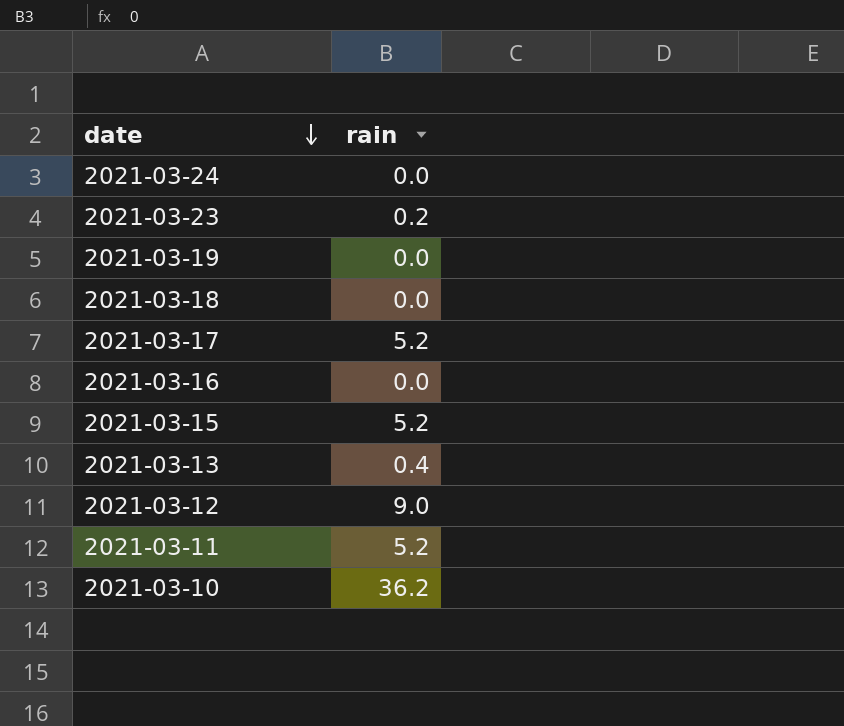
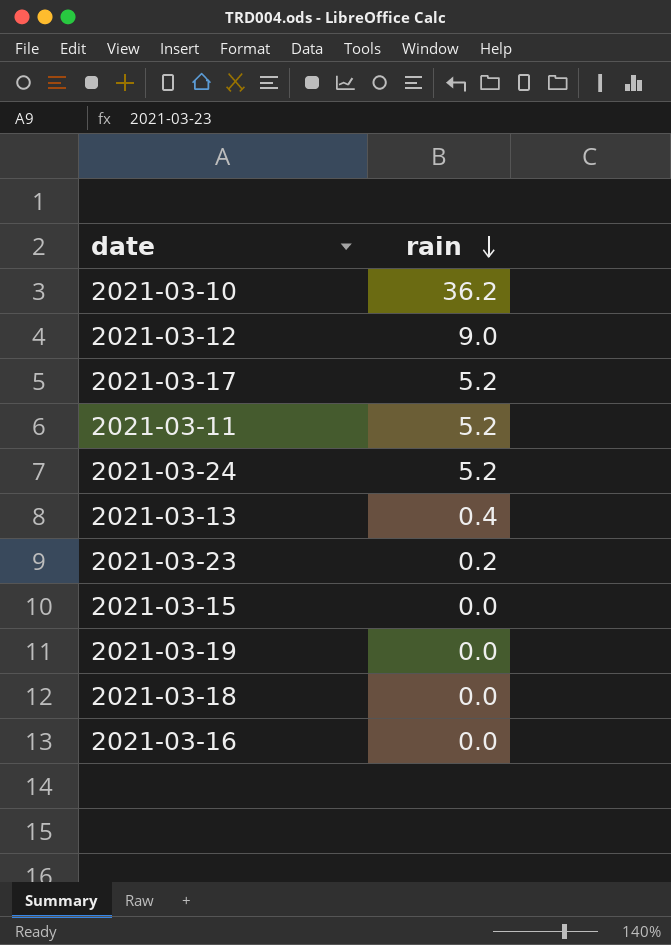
row order: date descending -> rain descending
2021-03-24 | rain: 0.0 -> 5.2
2021-03-15 | rain: 5.2 -> 0.0

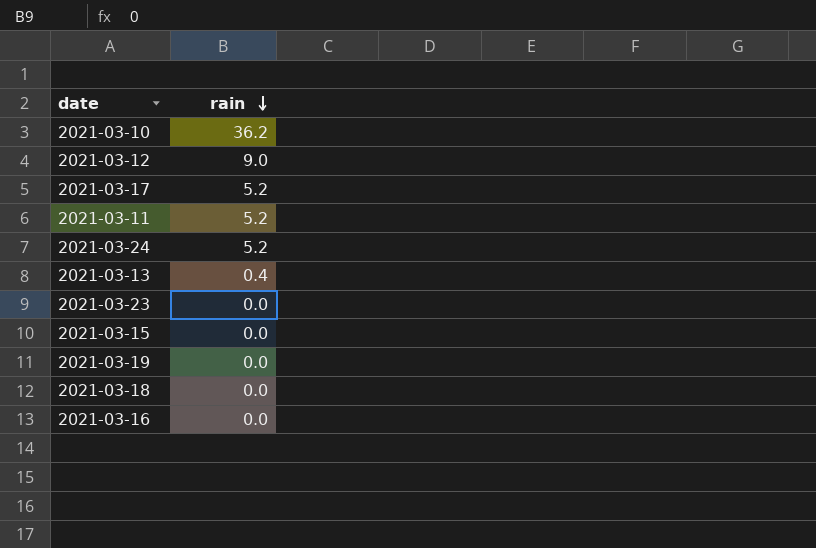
2021-03-23 | rain: 0.2 -> 0.0

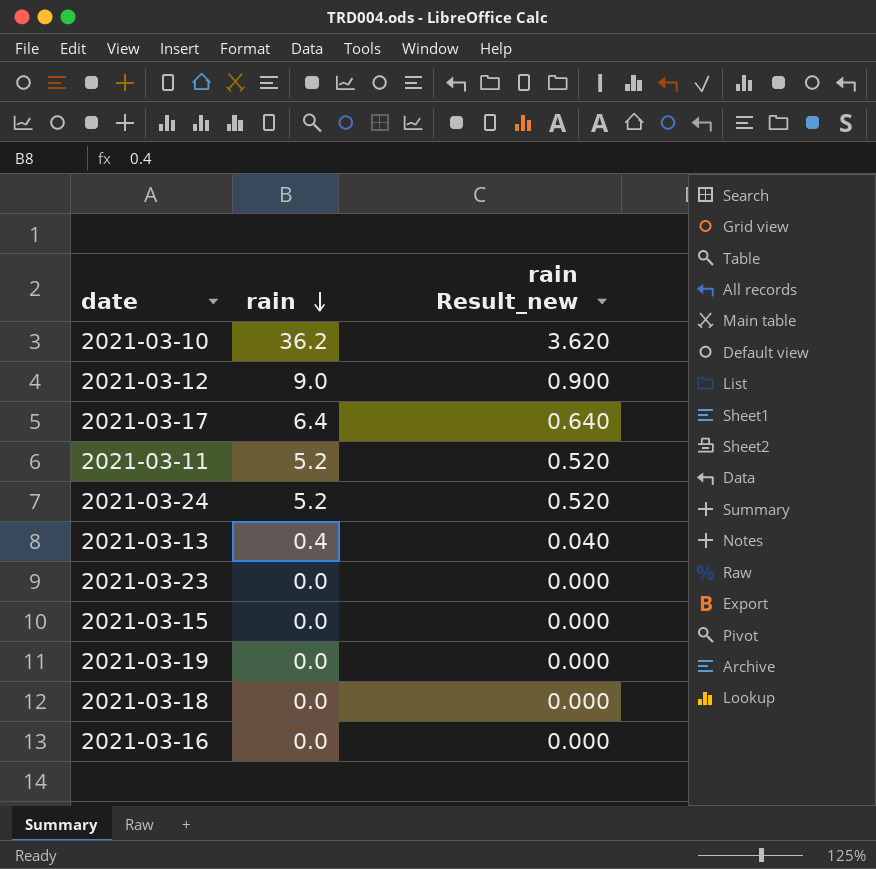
column rain Result_new | formula: none -> [rain] * 0.1
2021-03-17 | rain: 5.2 -> 6.4

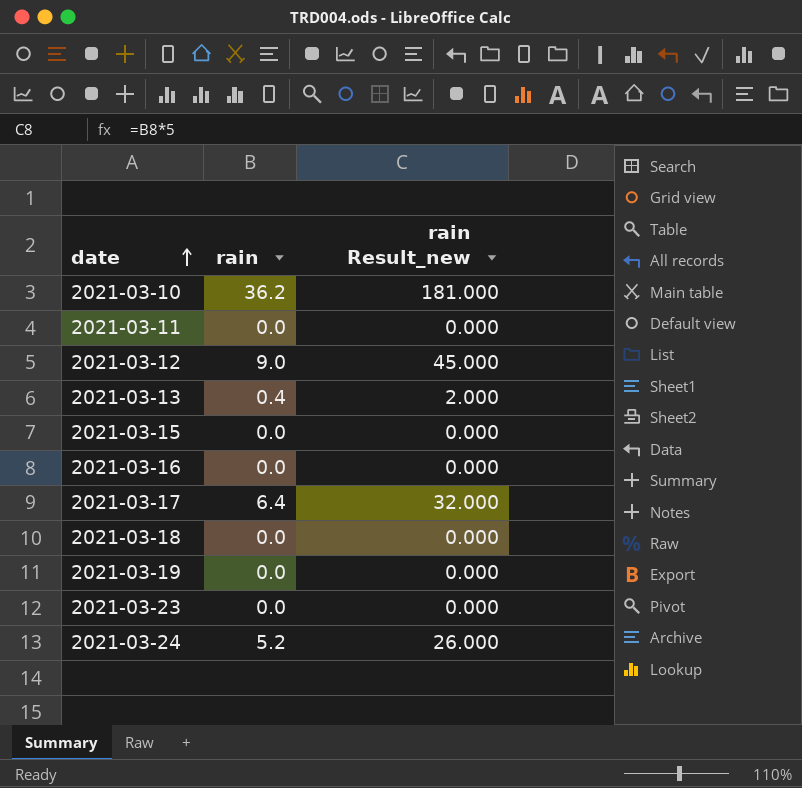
row order: rain descending -> date ascending
column rain Result_new | formula: [rain] * 0.1 -> [rain] * 5
2021-03-11 | rain: 5.2 -> 0.0

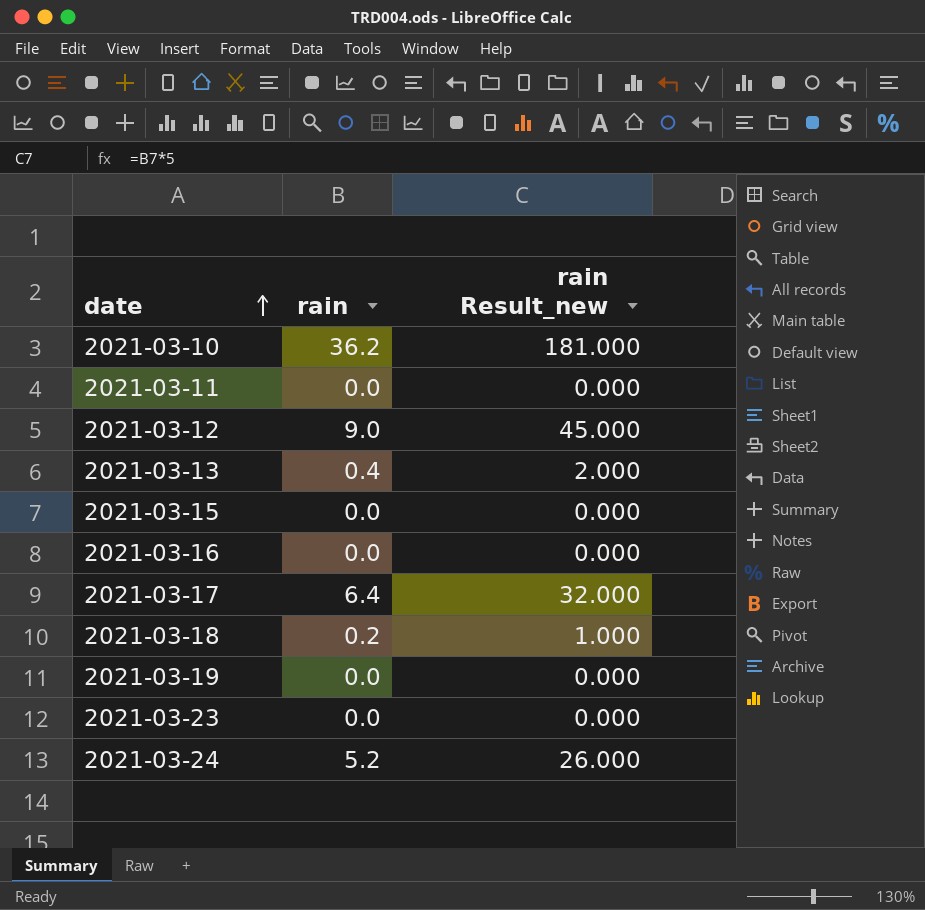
2021-03-18 | rain: 0.0 -> 0.2
2021-03-18 | rain Result_new: 0.000 -> 1.000

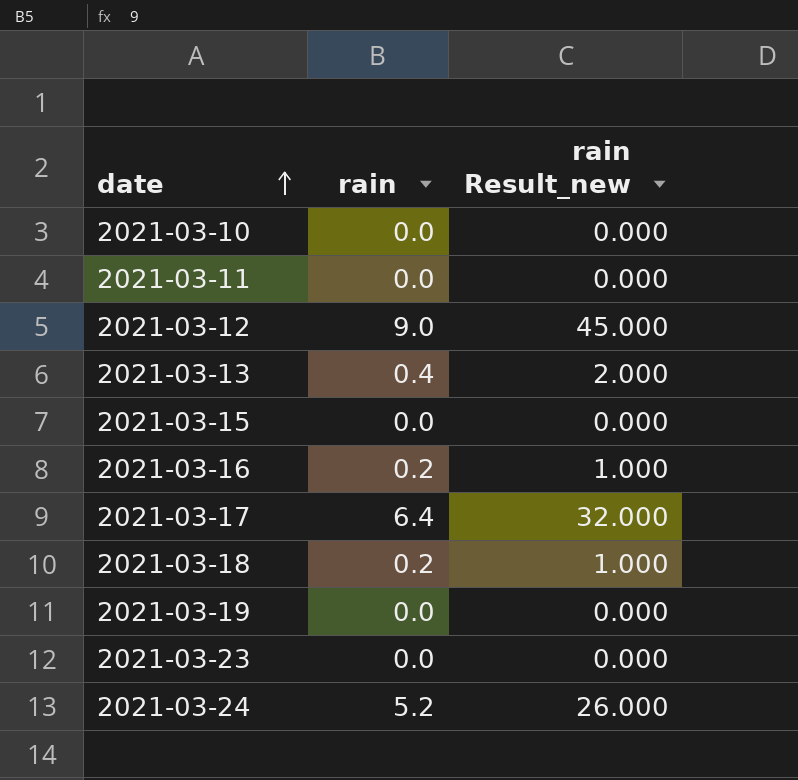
2021-03-10 | rain: 36.2 -> 0.0
2021-03-10 | rain Result_new: 181.000 -> 0.000
2021-03-16 | rain: 0.0 -> 0.2
2021-03-16 | rain Result_new: 0.000 -> 1.000

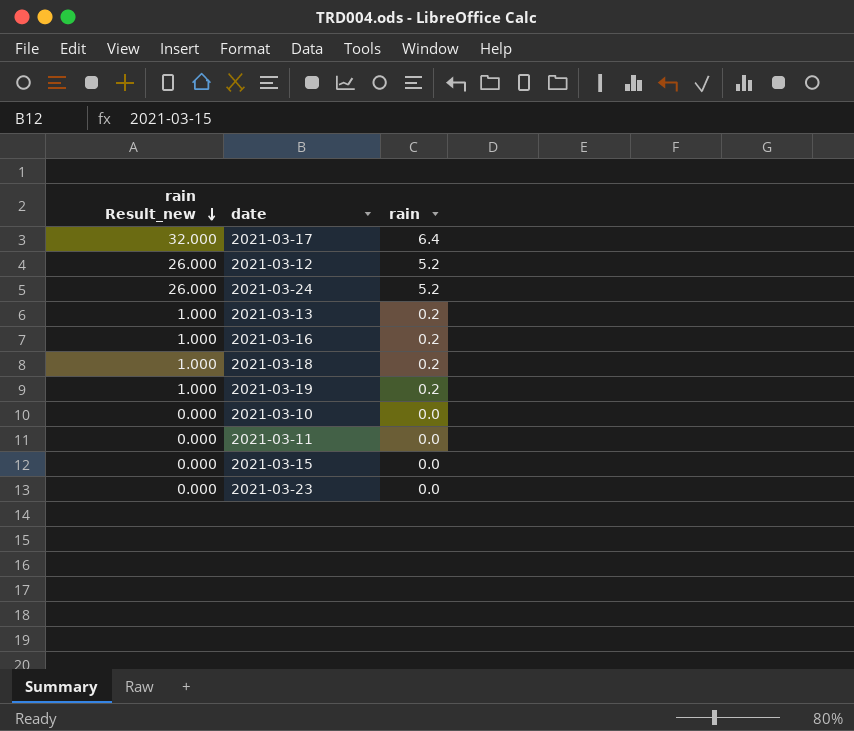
row order: date ascending -> rain Result_new descending
column rain Result_new | position: 3 -> 1
2021-03-12 | rain Result_new: 45.000 -> 26.000
2021-03-12 | rain: 9.0 -> 5.2
2021-03-13 | rain Result_new: 2.000 -> 1.000
2021-03-13 | rain: 0.4 -> 0.2
2021-03-19 | rain Result_new: 0.000 -> 1.000
2021-03-19 | rain: 0.0 -> 0.2

